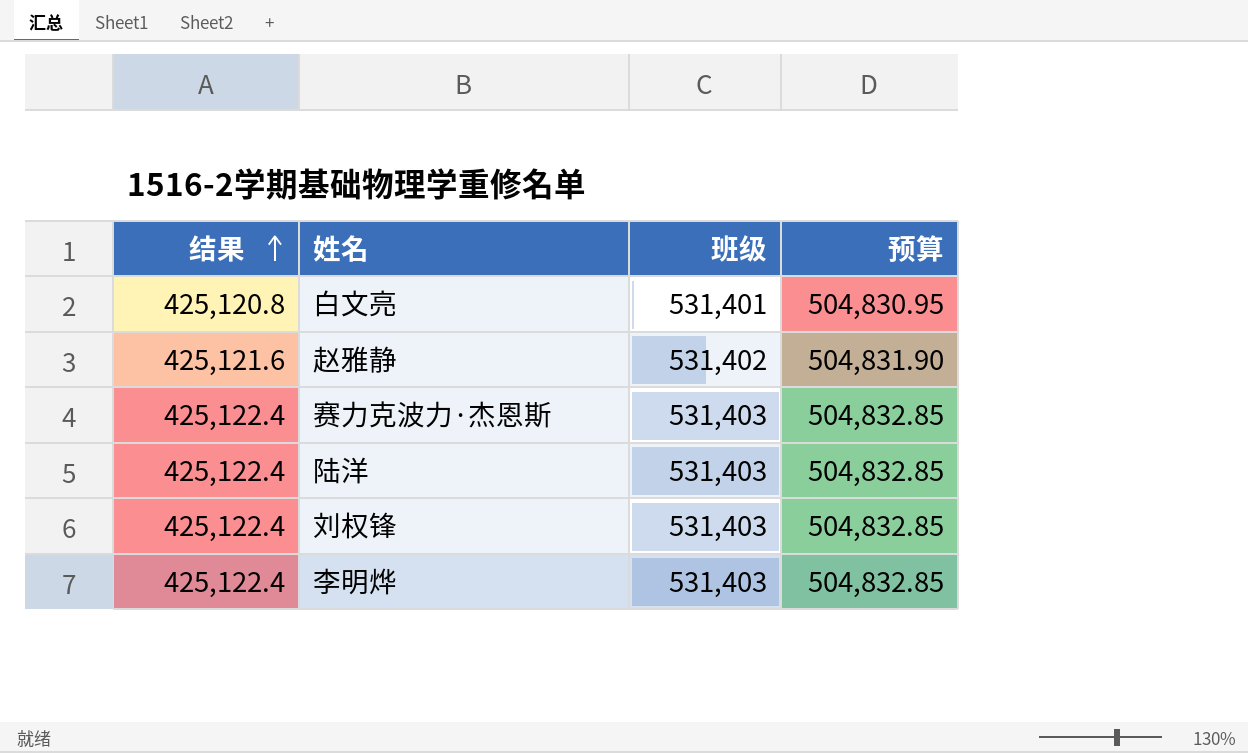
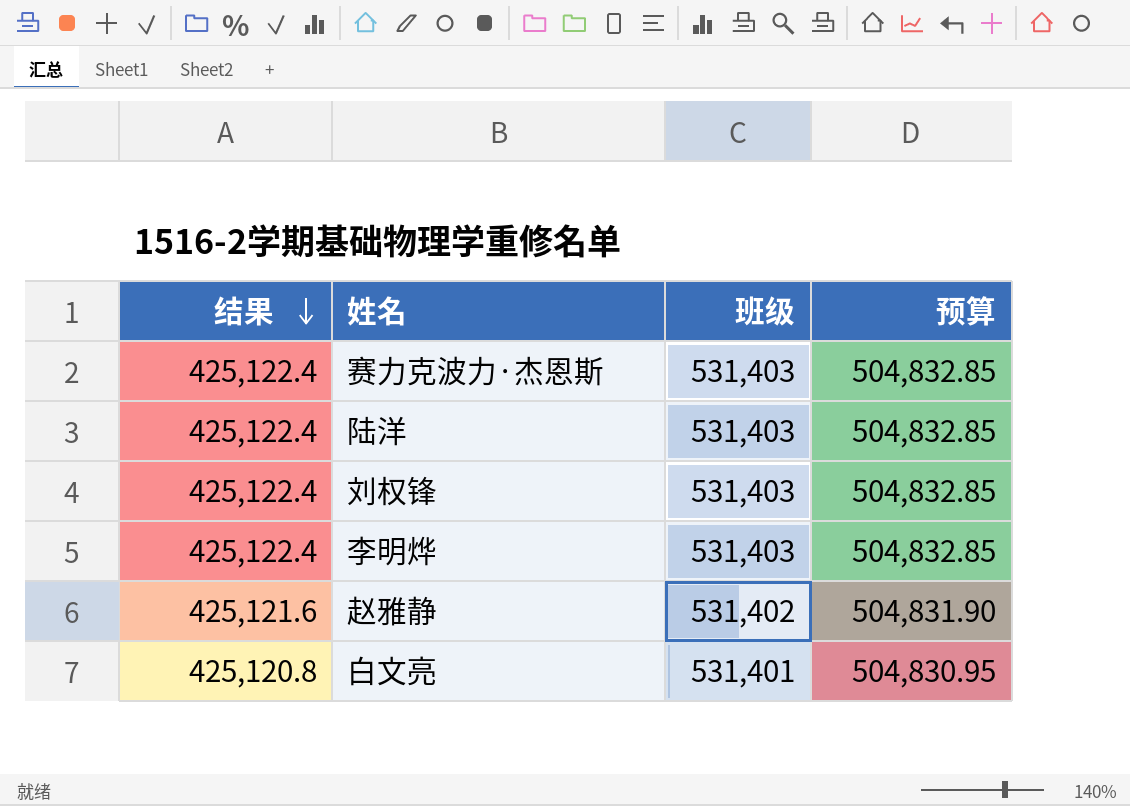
row order: 结果 ascending -> 结果 descending

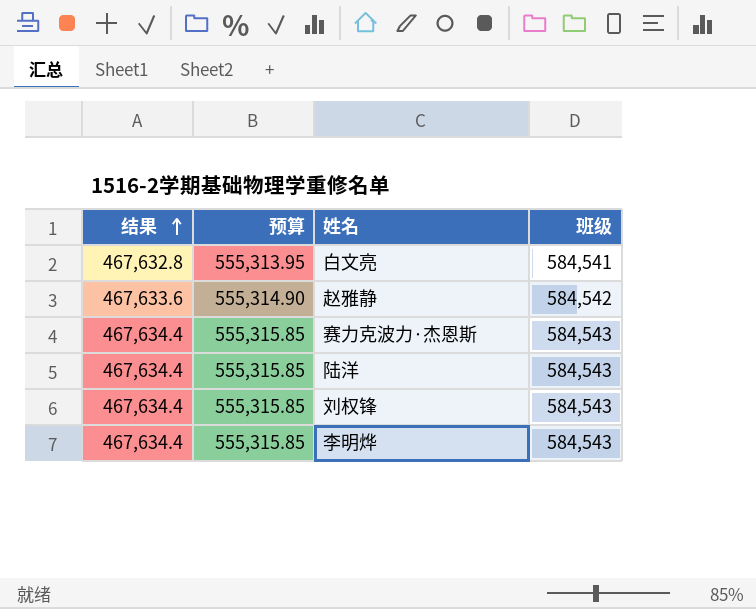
row order: 结果 descending -> 结果 ascending
column 预算 | position: 4 -> 2
白文亮 | 结果: 425,120.8 -> 467,632.8
白文亮 | 预算: 504,830.95 -> 555,313.95
白文亮 | 班级: 531,401 -> 584,541
赵雅静 | 结果: 425,121.6 -> 467,633.6
赵雅静 | 预算: 504,831.90 -> 555,314.90
赵雅静 | 班级: 531,402 -> 584,542
赛力克波力·杰恩斯 | 结果: 425,122.4 -> 467,634.4
赛力克波力·杰恩斯 | 预算: 504,832.85 -> 555,315.85
赛力克波力·杰恩斯 | 班级: 531,403 -> 584,543
陆洋 | 结果: 425,122.4 -> 467,634.4
陆洋 | 预算: 504,832.85 -> 555,315.85
陆洋 | 班级: 531,403 -> 584,543
刘权锋 | 结果: 425,122.4 -> 467,634.4
刘权锋 | 预算: 504,832.85 -> 555,315.85
刘权锋 | 班级: 531,403 -> 584,543
李明烨 | 结果: 425,122.4 -> 467,634.4
李明烨 | 预算: 504,832.85 -> 555,315.85
李明烨 | 班级: 531,403 -> 584,543

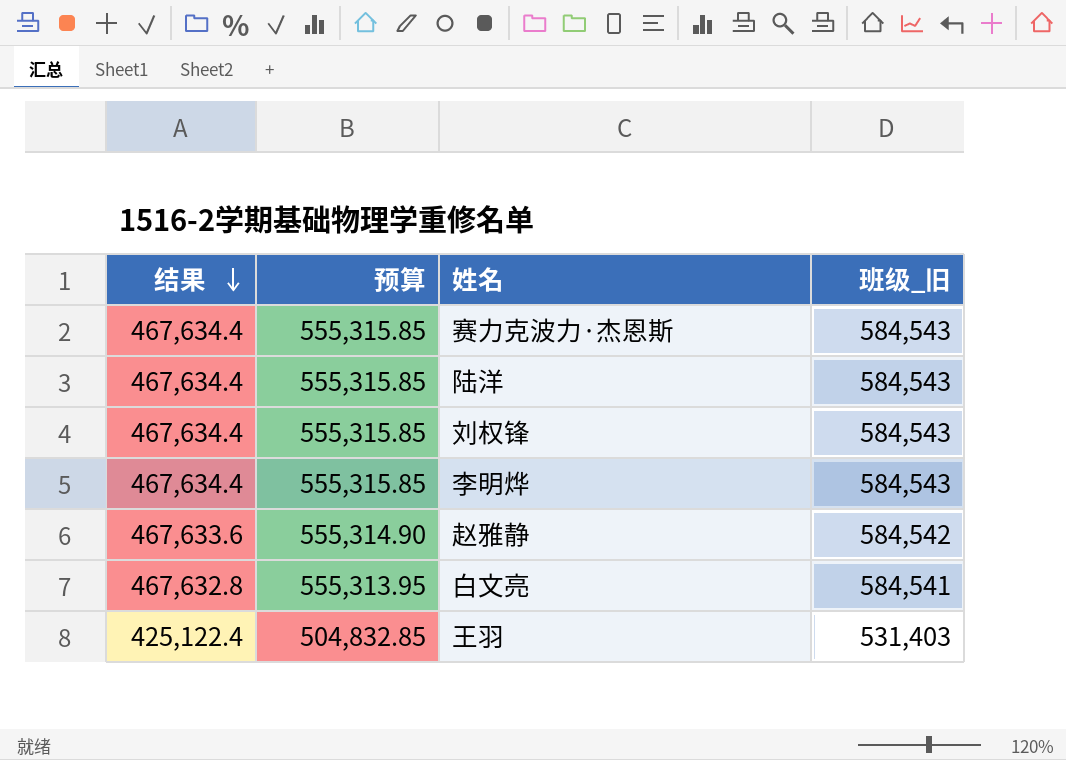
row order: 结果 ascending -> 结果 descending
column name: 班级 -> 班级_旧
row 王羽: none -> 425,122.4 | 504,832.85 | 531,403

